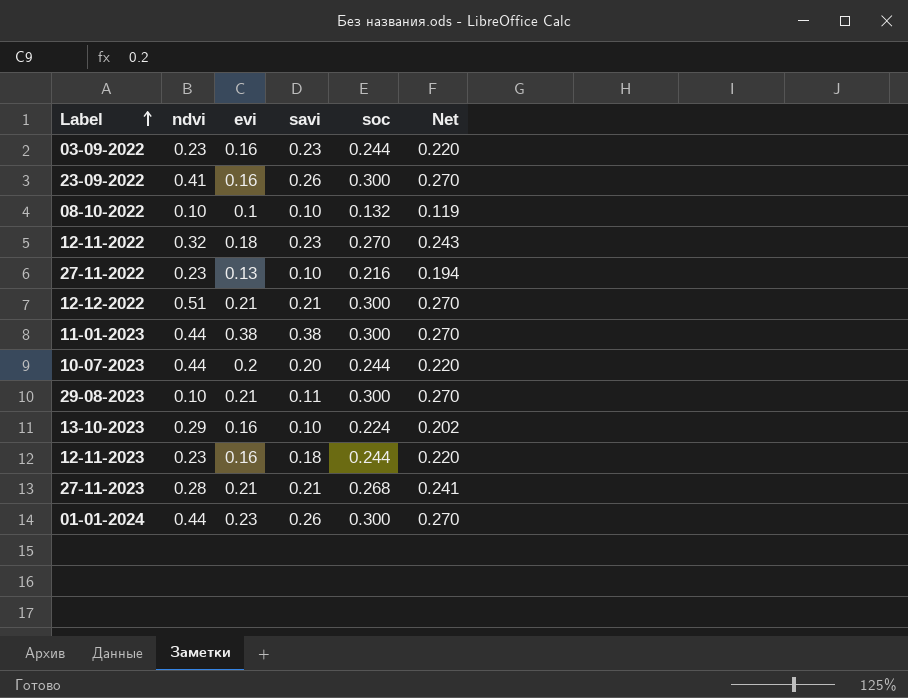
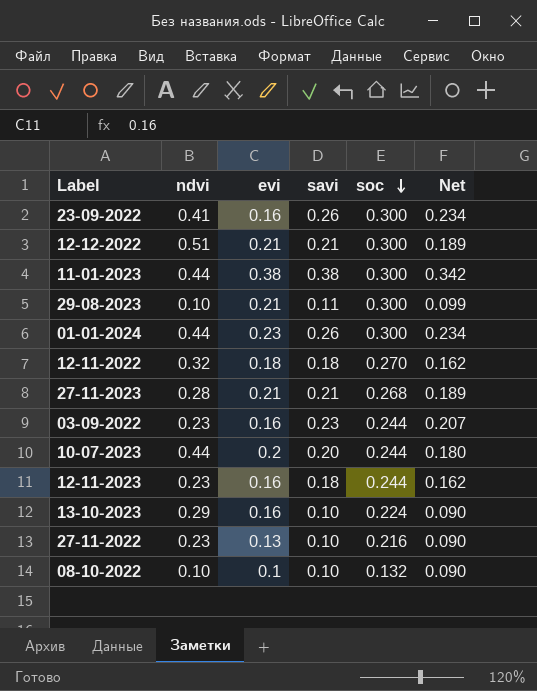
row order: Label ascending -> soc descending
column Net | formula: [soc] * 0.9 -> [savi] * 0.9
12-11-2022 | savi: 0.23 -> 0.18

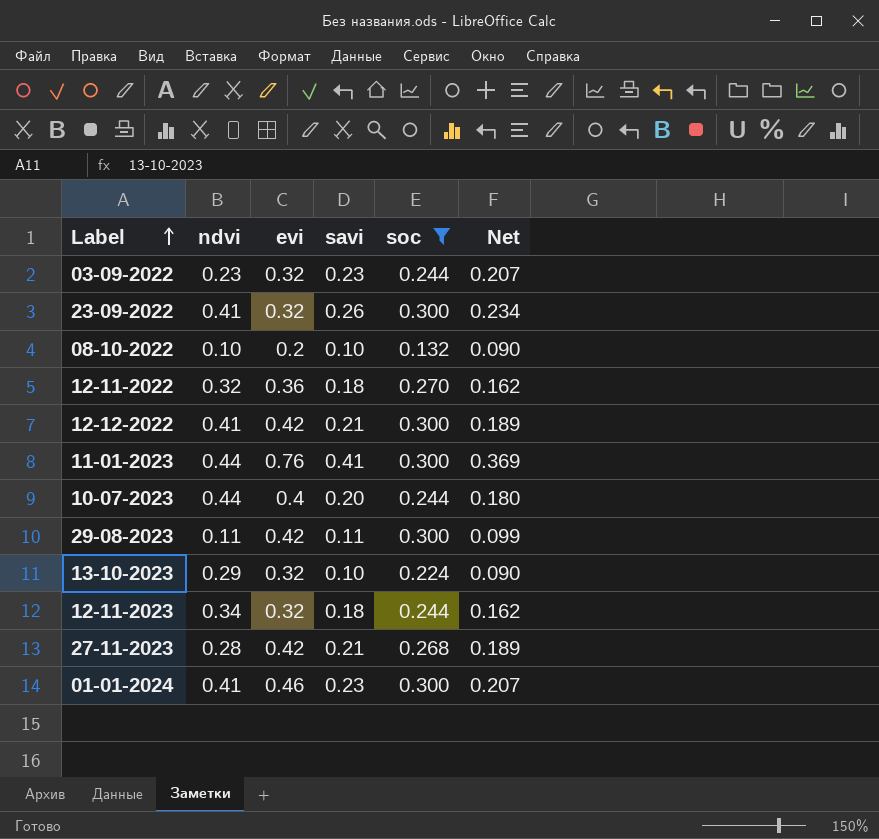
filter: none -> soc != 0.216
row order: soc descending -> Label ascending
03-09-2022 | evi: 0.16 -> 0.32
23-09-2022 | evi: 0.16 -> 0.32
08-10-2022 | evi: 0.1 -> 0.2
12-11-2022 | evi: 0.18 -> 0.36
12-12-2022 | ndvi: 0.51 -> 0.41
12-12-2022 | evi: 0.21 -> 0.42
11-01-2023 | evi: 0.38 -> 0.76
11-01-2023 | savi: 0.38 -> 0.41
11-01-2023 | Net: 0.342 -> 0.369
10-07-2023 | evi: 0.2 -> 0.4
29-08-2023 | ndvi: 0.10 -> 0.11
29-08-2023 | evi: 0.21 -> 0.42
13-10-2023 | evi: 0.16 -> 0.32
12-11-2023 | ndvi: 0.23 -> 0.34
12-11-2023 | evi: 0.16 -> 0.32
27-11-2023 | evi: 0.21 -> 0.42
01-01-2024 | ndvi: 0.44 -> 0.41
01-01-2024 | evi: 0.23 -> 0.46
01-01-2024 | savi: 0.26 -> 0.23
01-01-2024 | Net: 0.234 -> 0.207

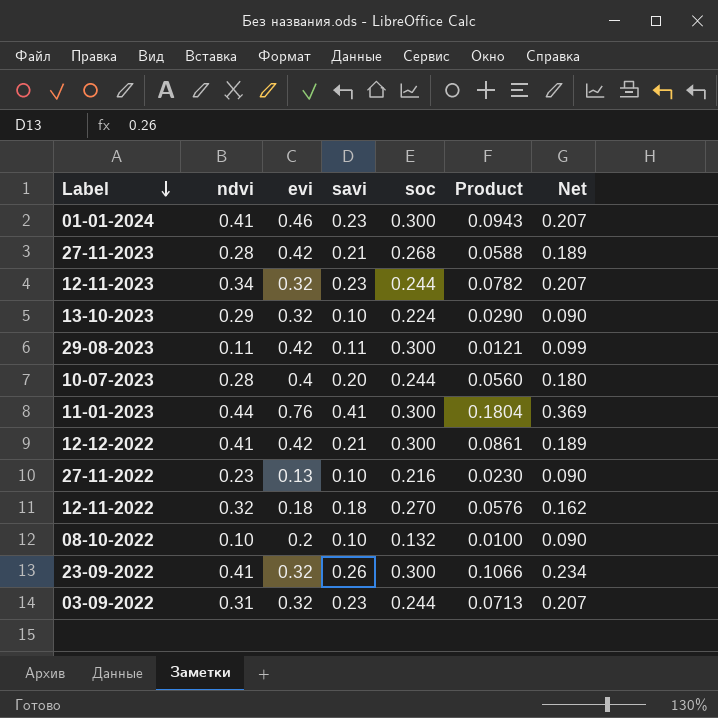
filter: soc != 0.216 -> none
row order: Label ascending -> Label descending
column Product | formula: none -> [ndvi] * [savi]
12-11-2023 | savi: 0.18 -> 0.23
12-11-2023 | Net: 0.162 -> 0.207
10-07-2023 | ndvi: 0.44 -> 0.28
12-11-2022 | evi: 0.36 -> 0.18
03-09-2022 | ndvi: 0.23 -> 0.31

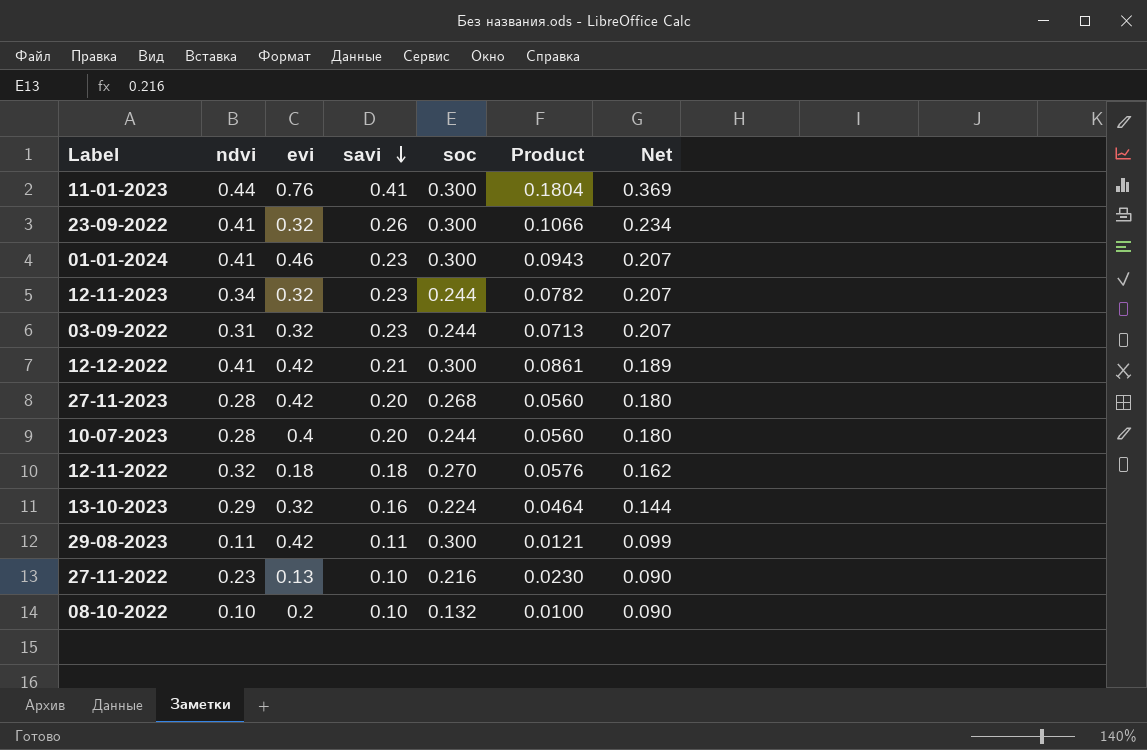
row order: Label descending -> savi descending
27-11-2023 | savi: 0.21 -> 0.20
27-11-2023 | Product: 0.0588 -> 0.0560
27-11-2023 | Net: 0.189 -> 0.180
13-10-2023 | savi: 0.10 -> 0.16
13-10-2023 | Product: 0.0290 -> 0.0464
13-10-2023 | Net: 0.090 -> 0.144

